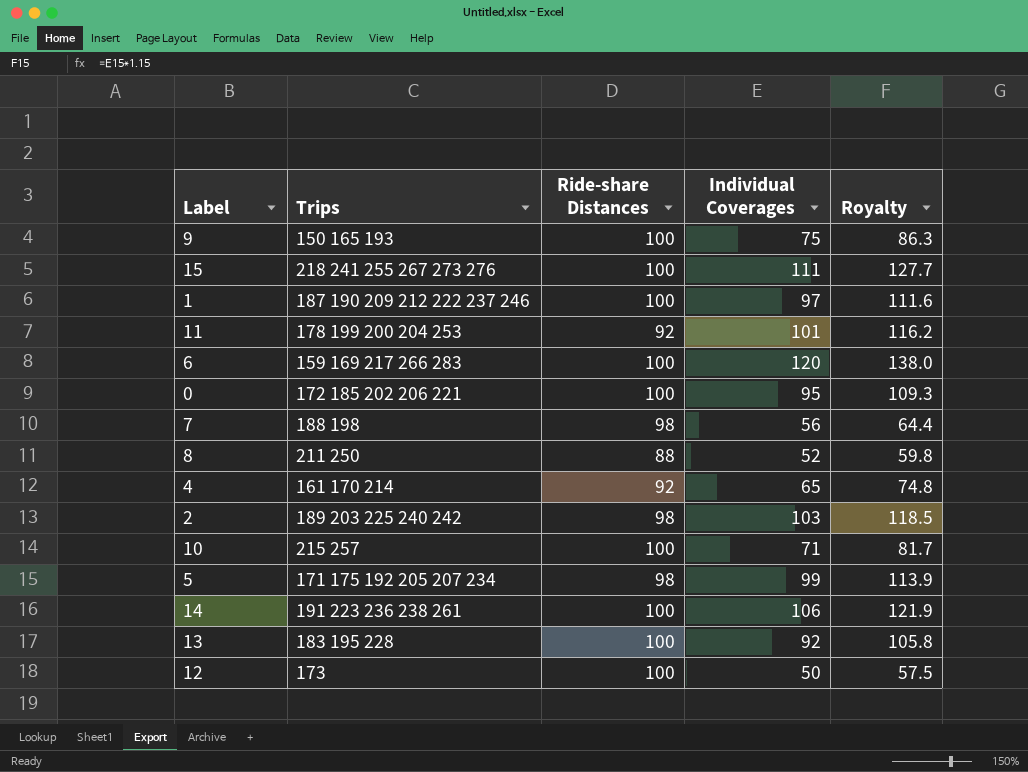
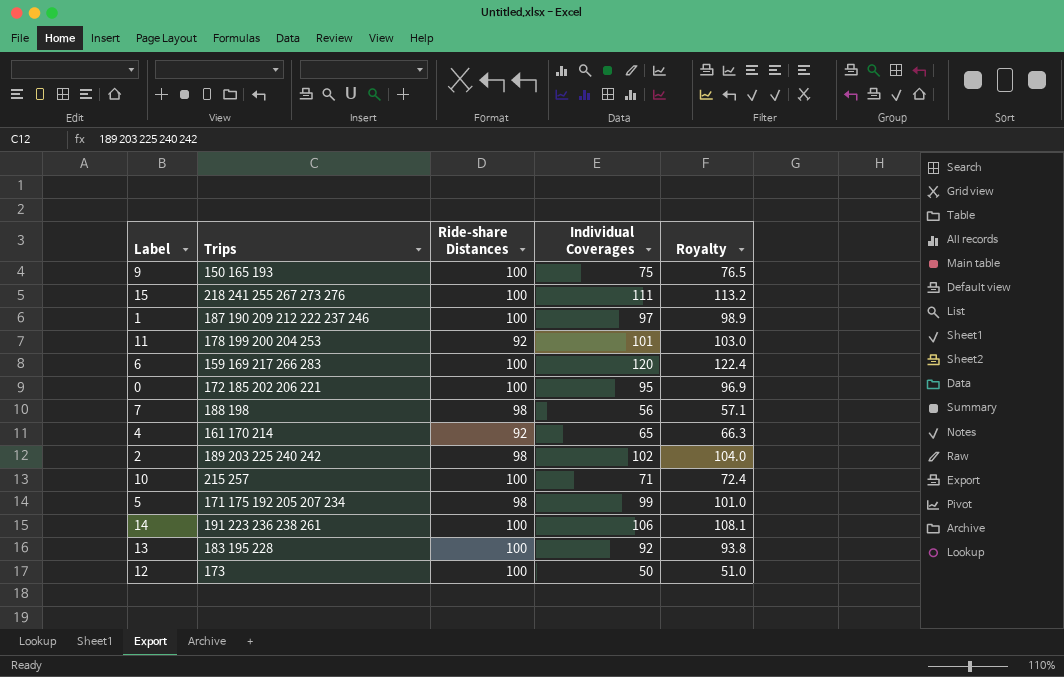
column Royalty | formula: [Individual Coverages] * 1.15 -> [Individual Coverages] * 1.02
row 8: 211 250 | 88 | 52 | 59.8 -> none
2 | Individual Coverages: 103 -> 102

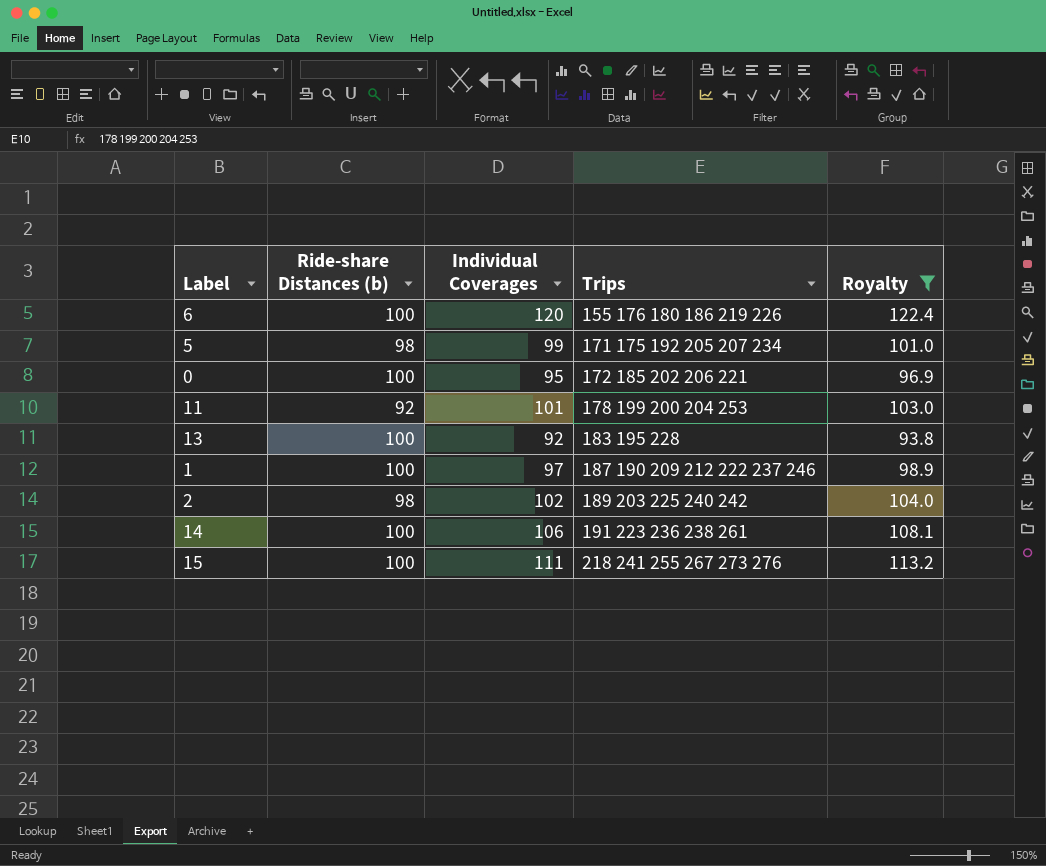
filter: none -> Royalty >= 93.8
row order: none -> Trips ascending
column name: Ride-share Distances -> Ride-share Distances (b)
column Trips | position: 2 -> 4
6 | Trips: 159 169 217 266 283 -> 155 176 180 186 219 226

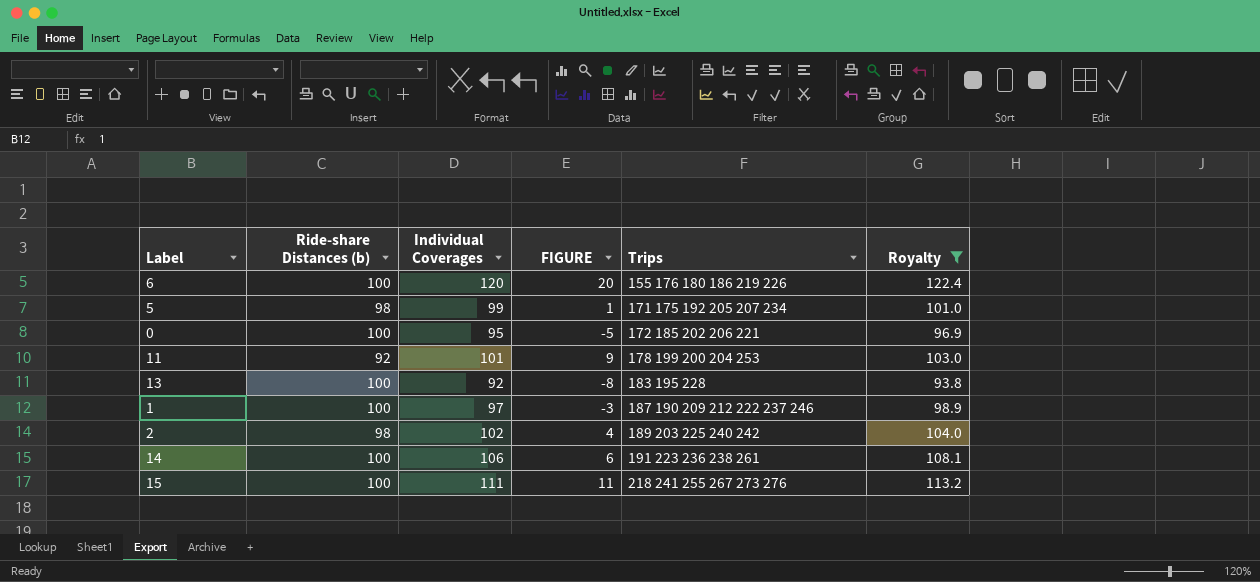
column FIGURE | formula: none -> [Individual Coverages] - [Ride-share Distances (b)]

